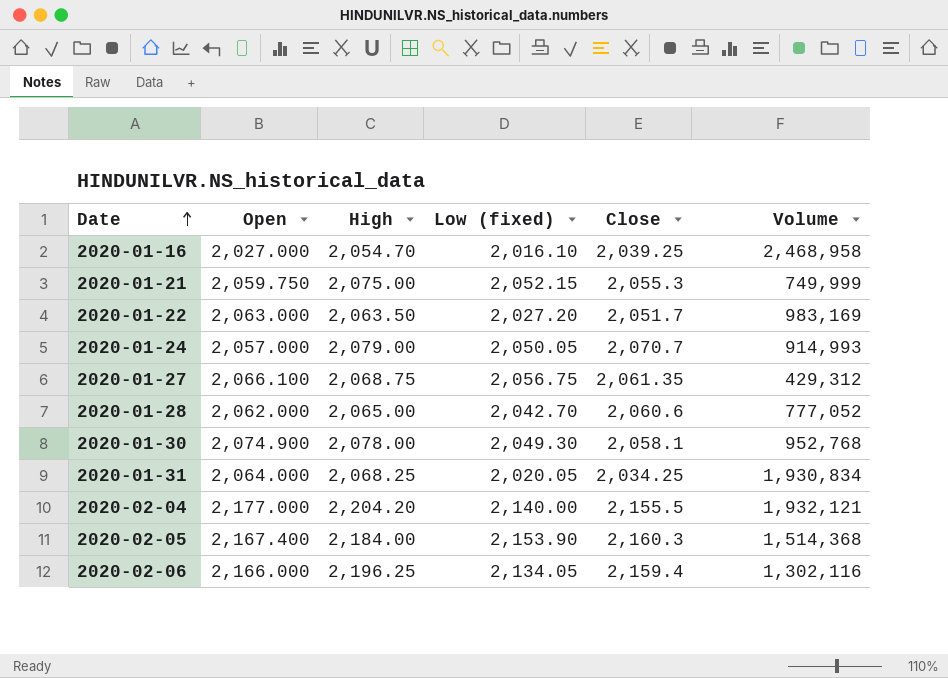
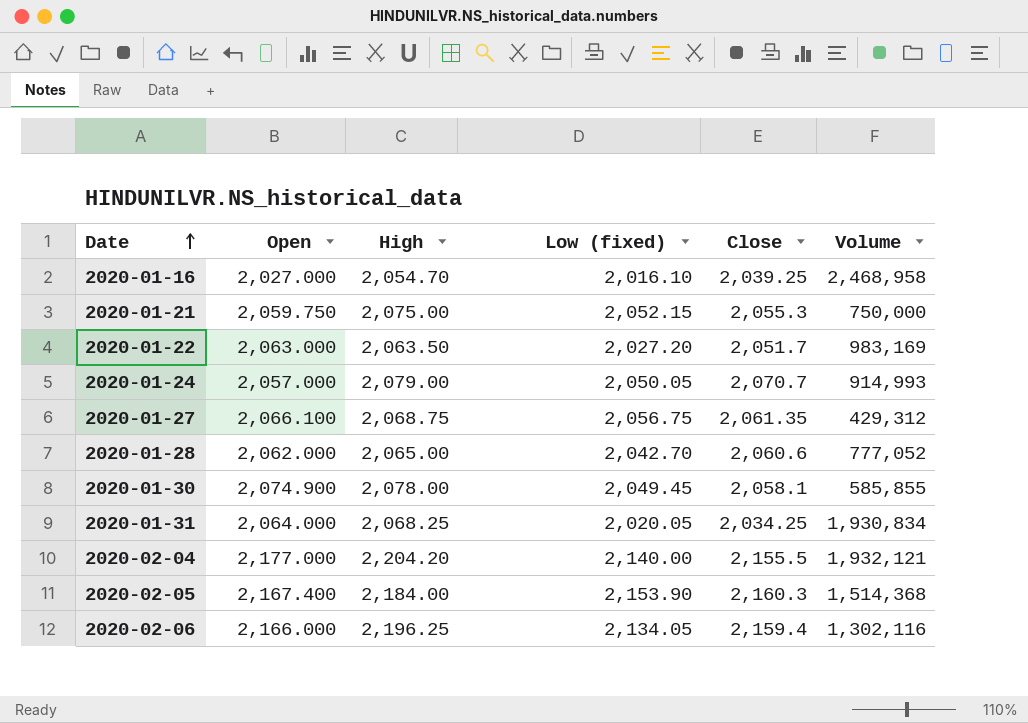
2020-01-21 | Volume: 749,999 -> 750,000
2020-01-30 | Low (fixed): 2,049.30 -> 2,049.45
2020-01-30 | Volume: 952,768 -> 585,855

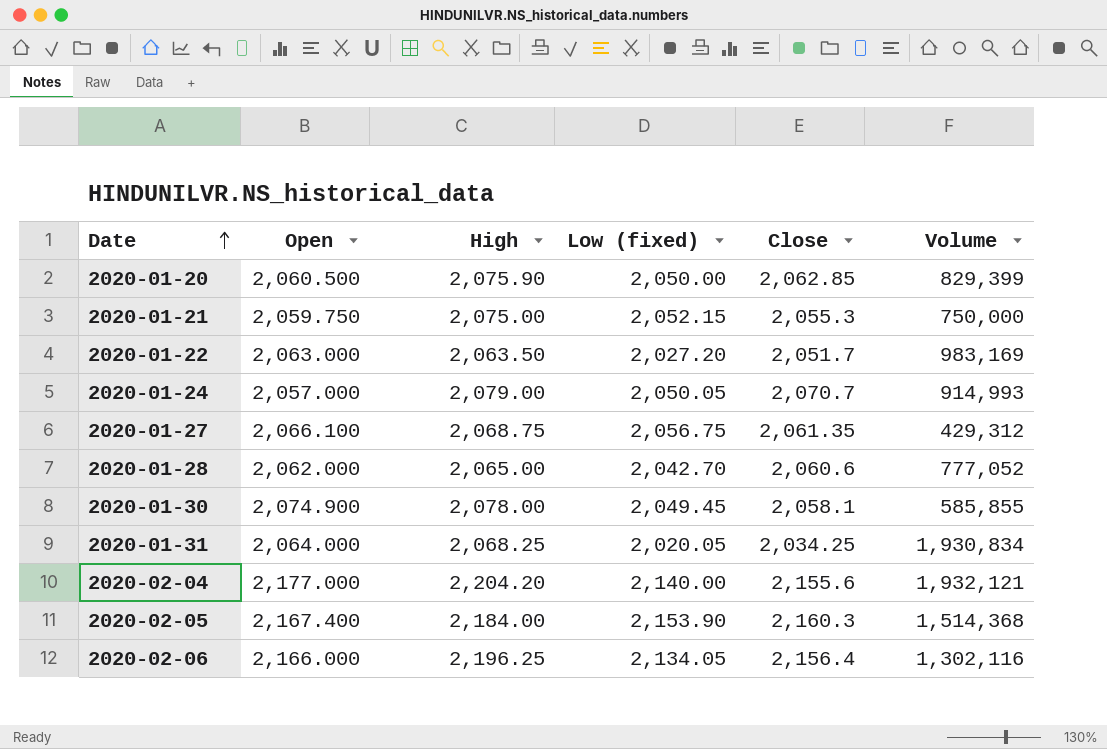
row 2020-01-16: 2,027.000 | 2,054.70 | 2,016.10 | 2,039.25 | 2,468,958 -> none
row 2020-01-20: none -> 2,060.500 | 2,075.90 | 2,050.00 | 2,062.85 | 829,399
2020-02-04 | Close: 2,155.5 -> 2,155.6
2020-02-06 | Close: 2,159.4 -> 2,156.4

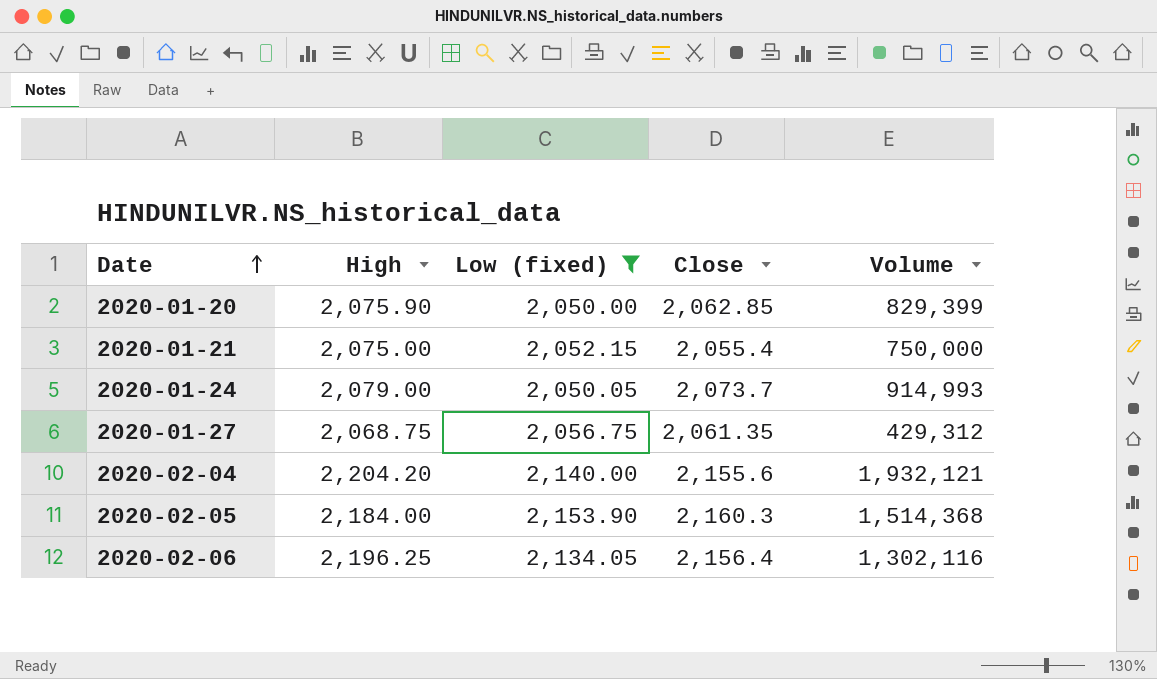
filter: none -> Low (fixed) >= 2,050.00
column Open | position: 2 -> none
2020-01-21 | Close: 2,055.3 -> 2,055.4
2020-01-24 | Close: 2,070.7 -> 2,073.7

